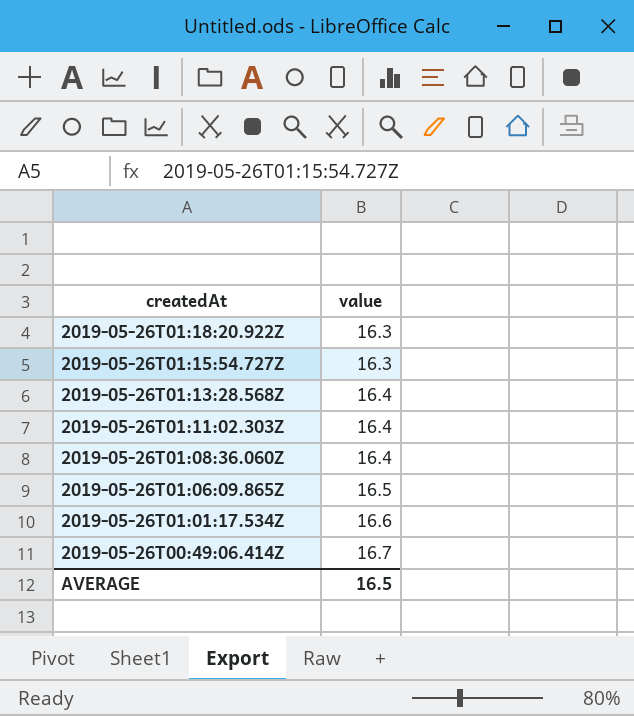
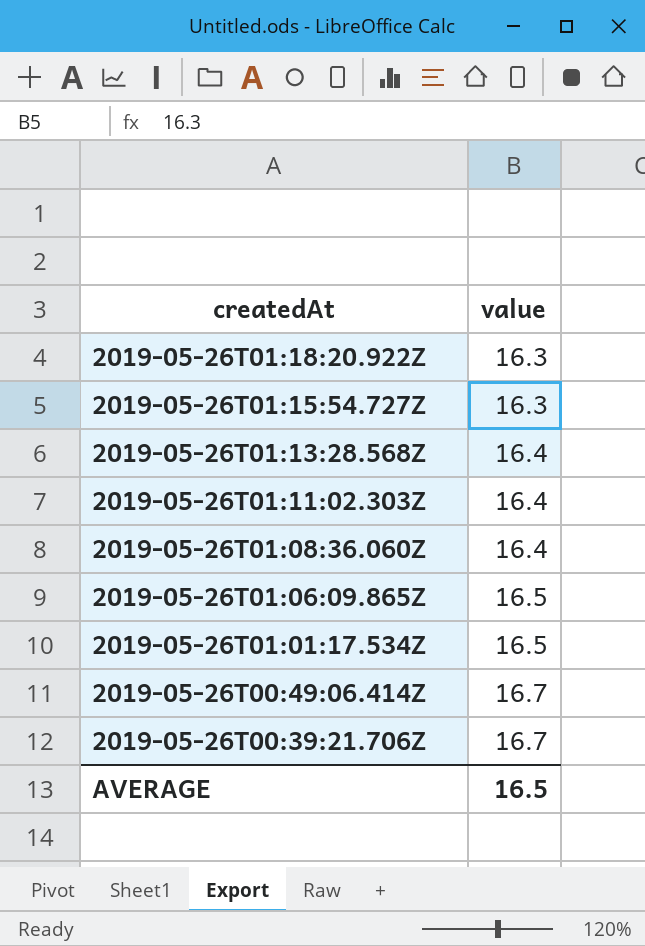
2019-05-26T01:01:17.534Z | value: 16.6 -> 16.5
row 2019-05-26T00:39:21.706Z: none -> 16.7

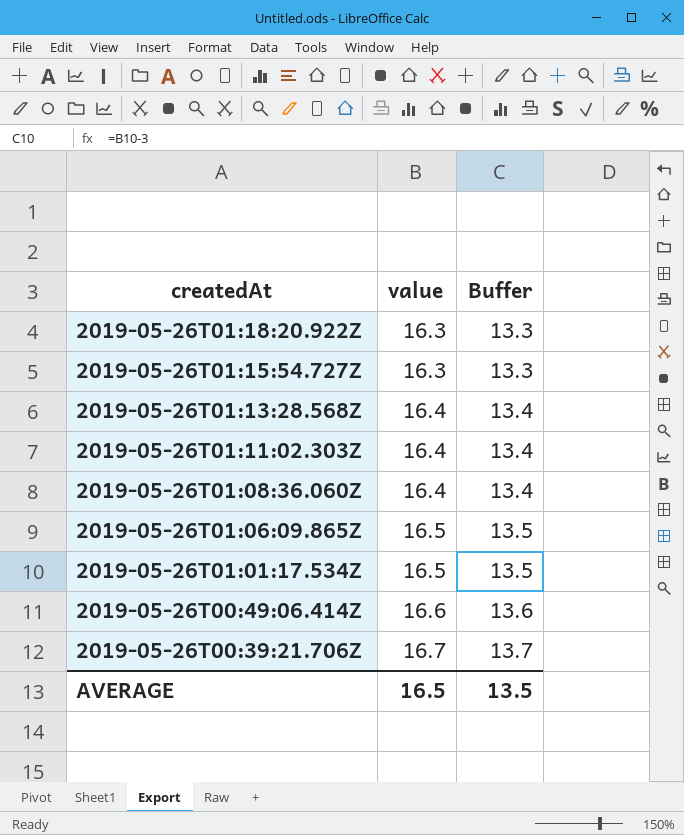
column Buffer | formula: none -> [value] - 3
2019-05-26T00:49:06.414Z | value: 16.7 -> 16.6

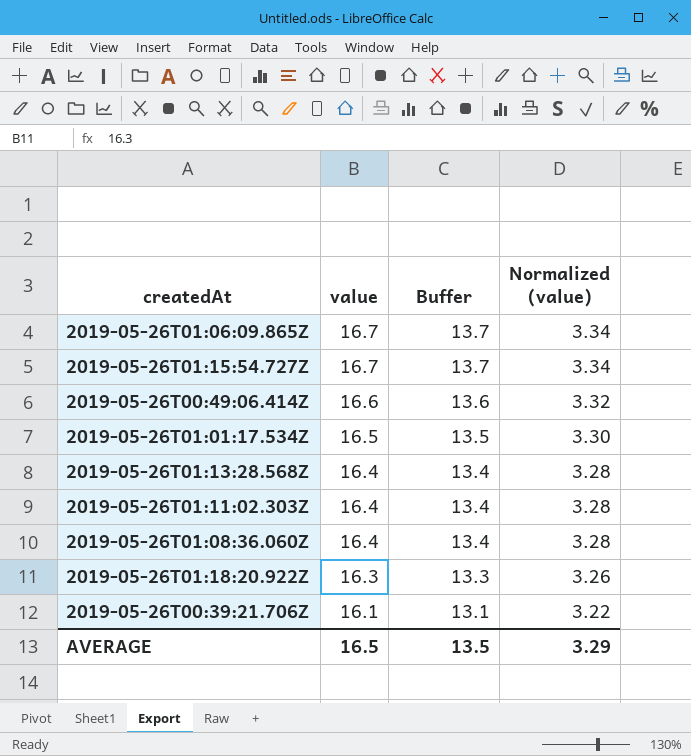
row order: createdAt descending -> value descending
column Normalized (value) | formula: none -> [value] * 0.2
2019-05-26T01:06:09.865Z | value: 16.5 -> 16.7
2019-05-26T01:06:09.865Z | Buffer: 13.5 -> 13.7
2019-05-26T01:15:54.727Z | value: 16.3 -> 16.7
2019-05-26T01:15:54.727Z | Buffer: 13.3 -> 13.7
2019-05-26T00:39:21.706Z | value: 16.7 -> 16.1
2019-05-26T00:39:21.706Z | Buffer: 13.7 -> 13.1

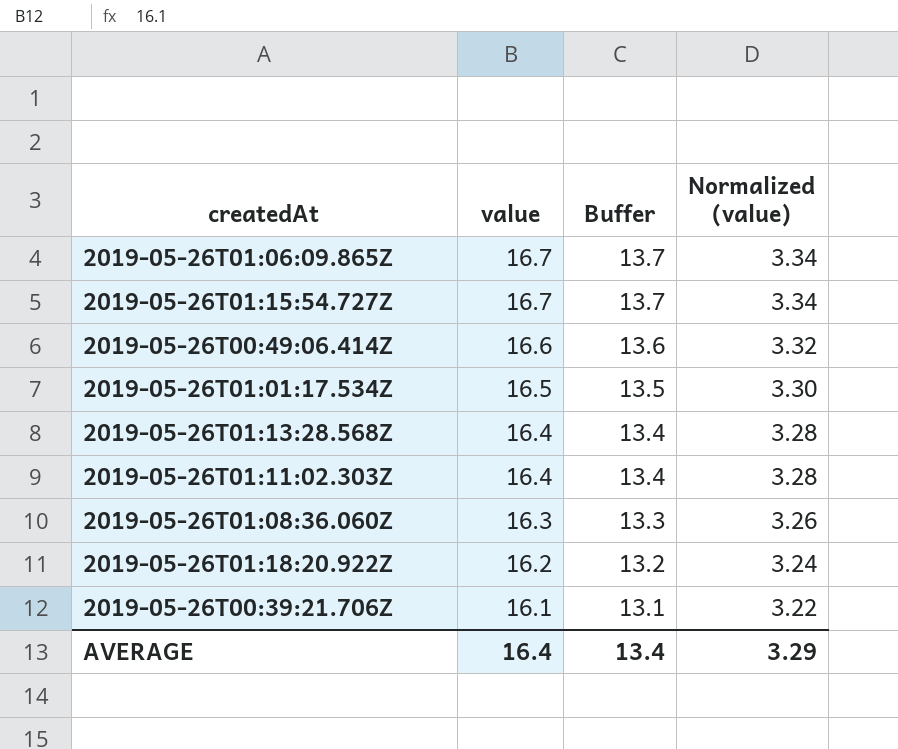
2019-05-26T01:08:36.060Z | value: 16.4 -> 16.3
2019-05-26T01:08:36.060Z | Buffer: 13.4 -> 13.3
2019-05-26T01:08:36.060Z | Normalized (value): 3.28 -> 3.26
2019-05-26T01:18:20.922Z | value: 16.3 -> 16.2
2019-05-26T01:18:20.922Z | Buffer: 13.3 -> 13.2
2019-05-26T01:18:20.922Z | Normalized (value): 3.26 -> 3.24
AVERAGE | value: 16.5 -> 16.4
AVERAGE | Buffer: 13.5 -> 13.4

